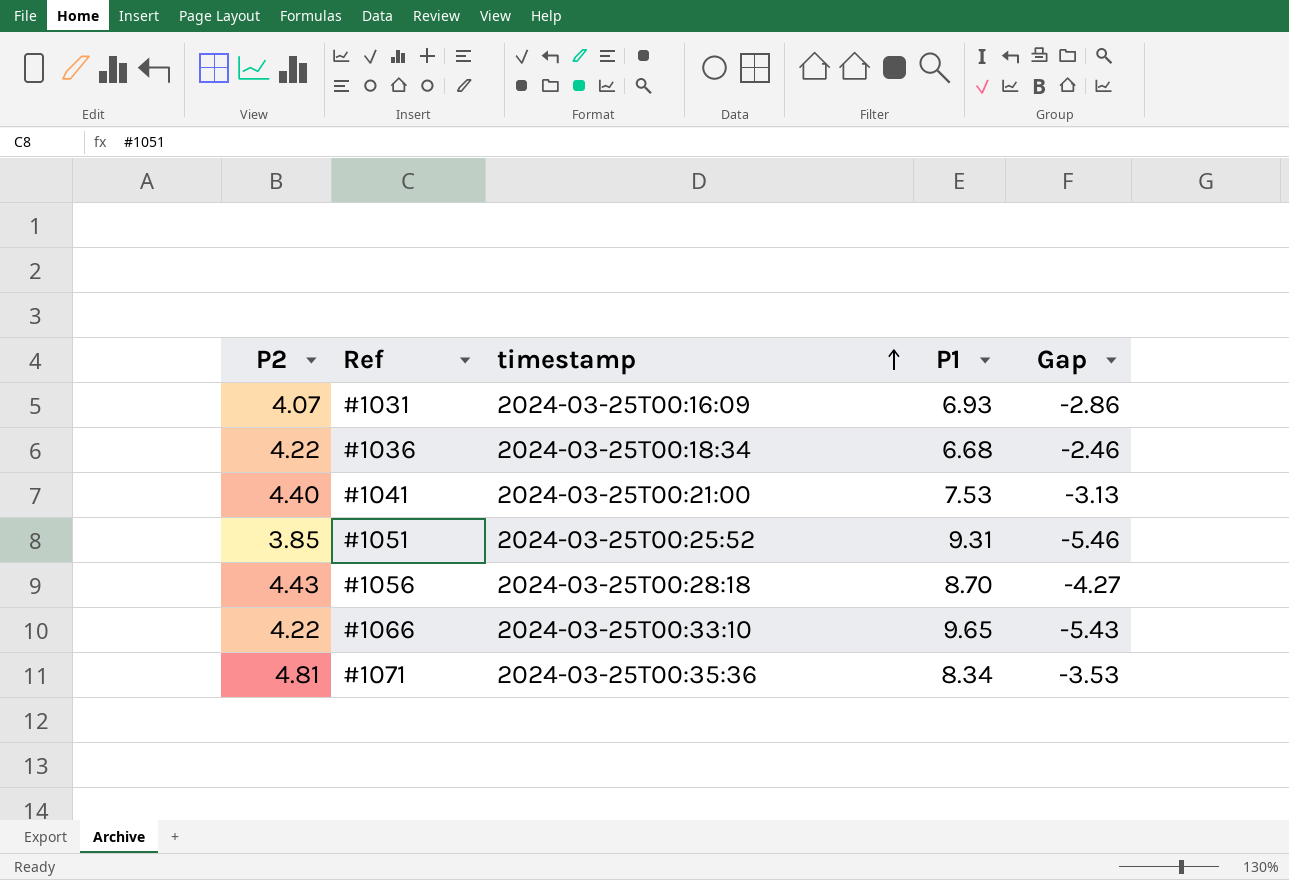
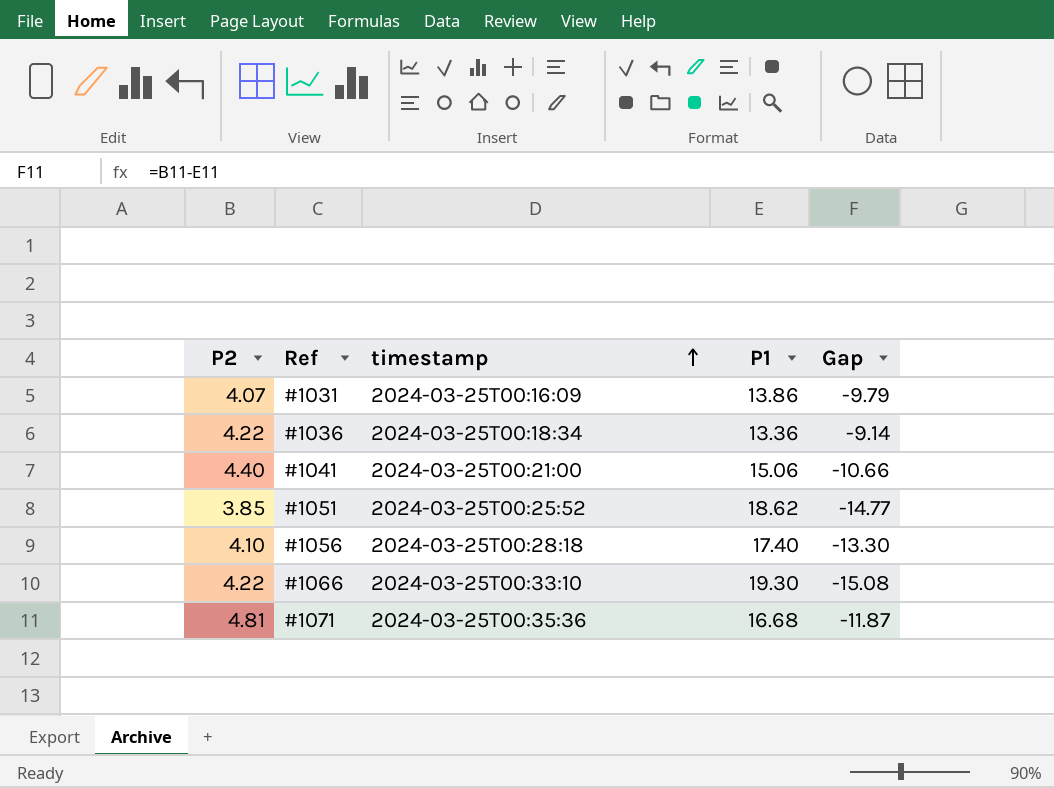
#1031 | P1: 6.93 -> 13.86
#1031 | Gap: -2.86 -> -9.79
#1036 | P1: 6.68 -> 13.36
#1036 | Gap: -2.46 -> -9.14
#1041 | P1: 7.53 -> 15.06
#1041 | Gap: -3.13 -> -10.66
#1051 | P1: 9.31 -> 18.62
#1051 | Gap: -5.46 -> -14.77
#1056 | P2: 4.43 -> 4.10
#1056 | P1: 8.70 -> 17.40
#1056 | Gap: -4.27 -> -13.30
#1066 | P1: 9.65 -> 19.30
#1066 | Gap: -5.43 -> -15.08
#1071 | P1: 8.34 -> 16.68
#1071 | Gap: -3.53 -> -11.87

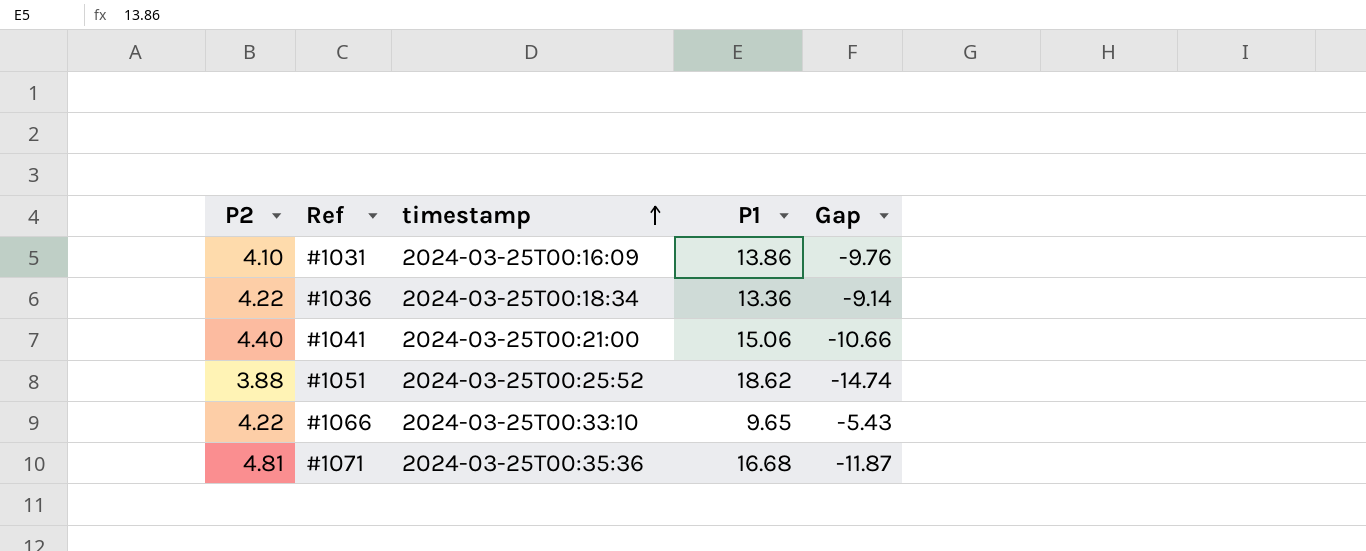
row #1056: 4.10 | 2024-03-25T00:28:18 | 17.40 | -13.30 -> none
#1031 | P2: 4.07 -> 4.10
#1031 | Gap: -9.79 -> -9.76
#1051 | P2: 3.85 -> 3.88
#1051 | Gap: -14.77 -> -14.74
#1066 | P1: 19.30 -> 9.65
#1066 | Gap: -15.08 -> -5.43

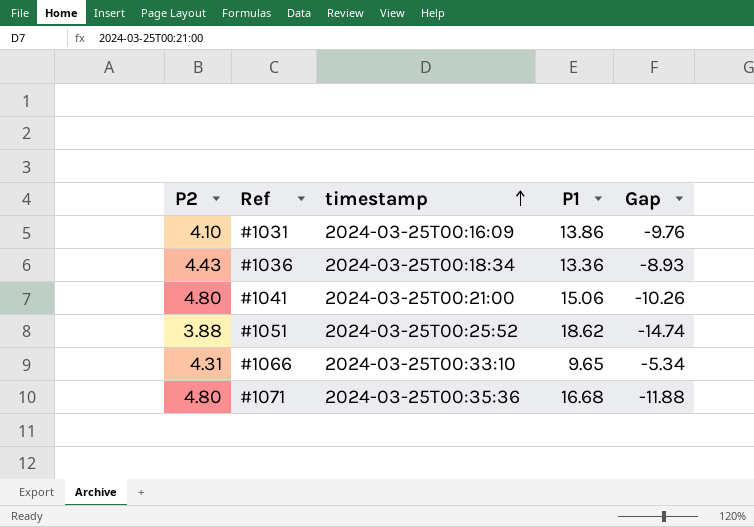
#1036 | P2: 4.22 -> 4.43
#1036 | Gap: -9.14 -> -8.93
#1041 | P2: 4.40 -> 4.80
#1041 | Gap: -10.66 -> -10.26
#1066 | P2: 4.22 -> 4.31
#1066 | Gap: -5.43 -> -5.34
#1071 | P2: 4.81 -> 4.80
#1071 | Gap: -11.87 -> -11.88

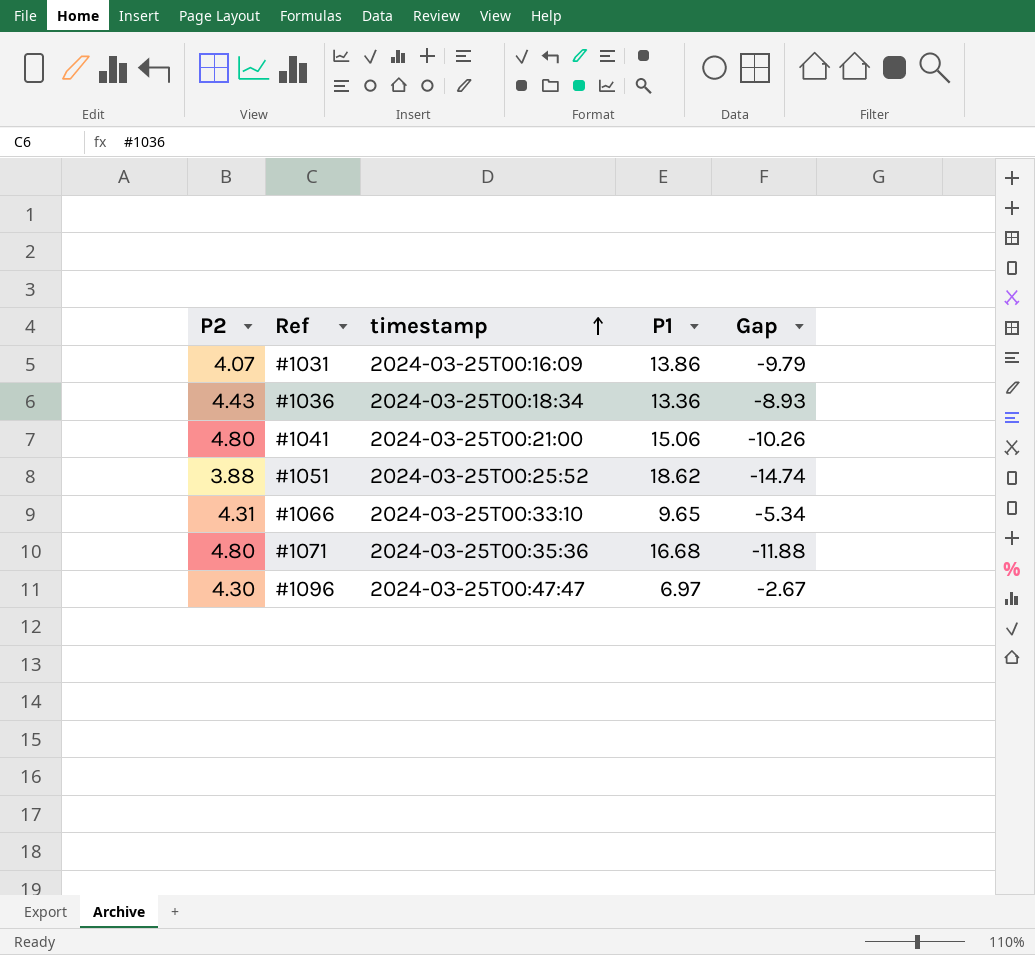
#1031 | P2: 4.10 -> 4.07
#1031 | Gap: -9.76 -> -9.79
row #1096: none -> 4.30 | 2024-03-25T00:47:47 | 6.97 | -2.67

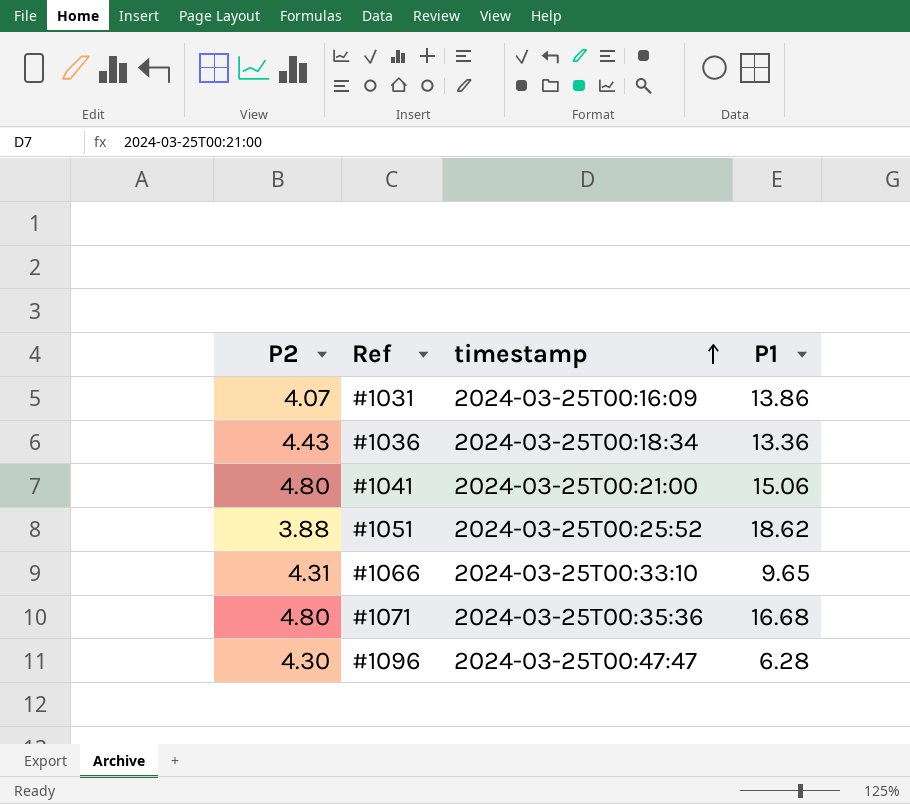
column Gap | formula: [P2] - [P1] -> none
#1096 | P1: 6.97 -> 6.28

